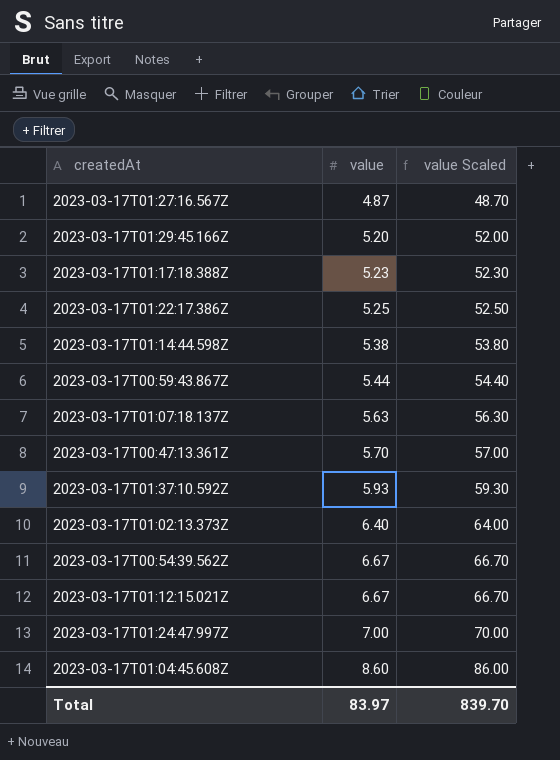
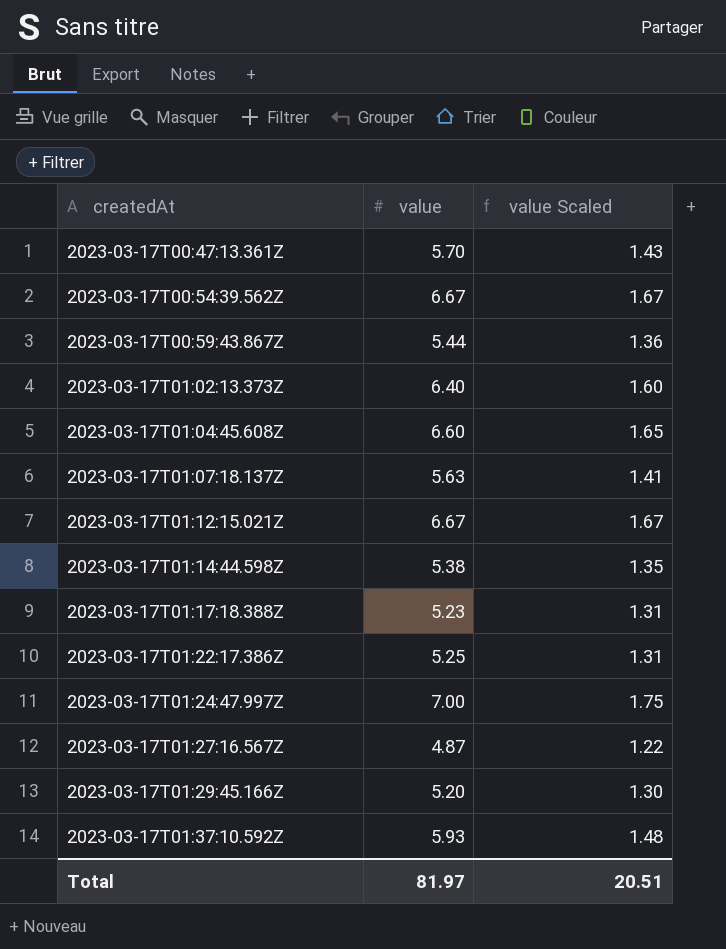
row order: value ascending -> createdAt ascending
column value Scaled | formula: [value] * 10 -> [value] * 0.25
2023-03-17T01:04:45.608Z | value: 8.60 -> 6.60
Total | value: 83.97 -> 81.97
Total | value Scaled: 839.70 -> 20.51

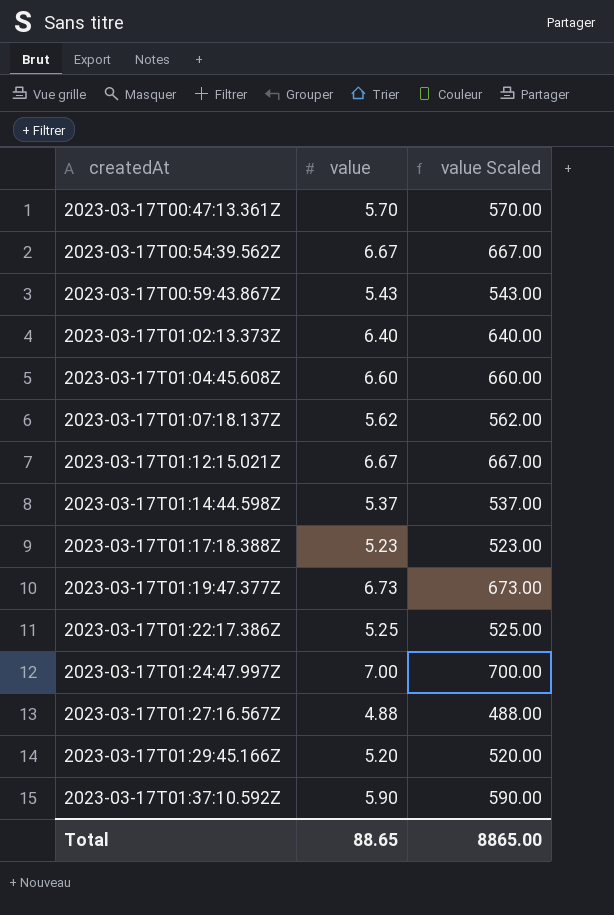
column value Scaled | formula: [value] * 0.25 -> [value] * 100
2023-03-17T00:59:43.867Z | value: 5.44 -> 5.43
2023-03-17T01:07:18.137Z | value: 5.63 -> 5.62
2023-03-17T01:14:44.598Z | value: 5.38 -> 5.37
row 2023-03-17T01:19:47.377Z: none -> 6.73 | 673.00
2023-03-17T01:27:16.567Z | value: 4.87 -> 4.88
2023-03-17T01:37:10.592Z | value: 5.93 -> 5.90
Total | value: 81.97 -> 88.65
Total | value Scaled: 20.51 -> 8865.00

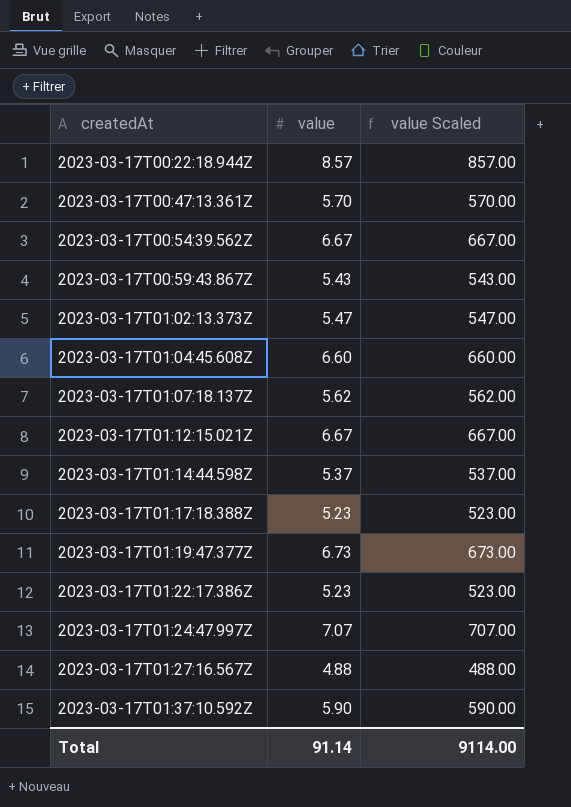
row 2023-03-17T01:29:45.166Z: 5.20 | 520.00 -> none
row 2023-03-17T00:22:18.944Z: none -> 8.57 | 857.00
2023-03-17T01:02:13.373Z | value: 6.40 -> 5.47
2023-03-17T01:02:13.373Z | value Scaled: 640.00 -> 547.00
2023-03-17T01:22:17.386Z | value: 5.25 -> 5.23
2023-03-17T01:22:17.386Z | value Scaled: 525.00 -> 523.00
2023-03-17T01:24:47.997Z | value: 7.00 -> 7.07
2023-03-17T01:24:47.997Z | value Scaled: 700.00 -> 707.00
Total | value: 88.65 -> 91.14
Total | value Scaled: 8865.00 -> 9114.00

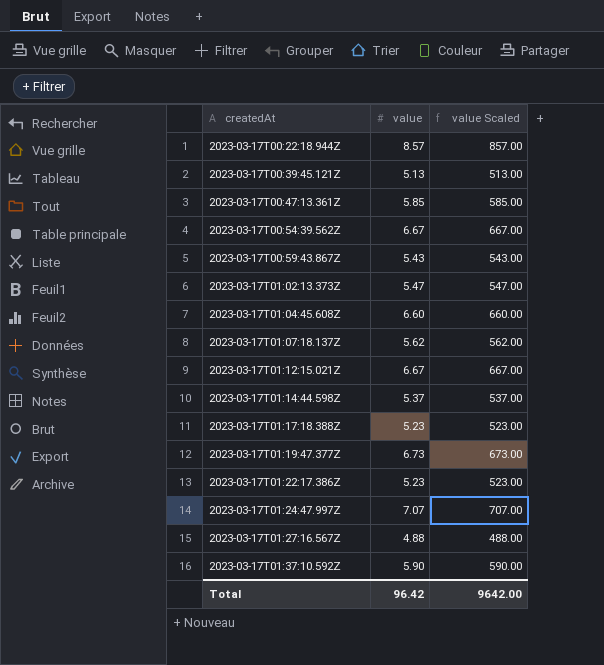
row 2023-03-17T00:39:45.121Z: none -> 5.13 | 513.00
2023-03-17T00:47:13.361Z | value: 5.70 -> 5.85
2023-03-17T00:47:13.361Z | value Scaled: 570.00 -> 585.00
Total | value: 91.14 -> 96.42
Total | value Scaled: 9114.00 -> 9642.00

